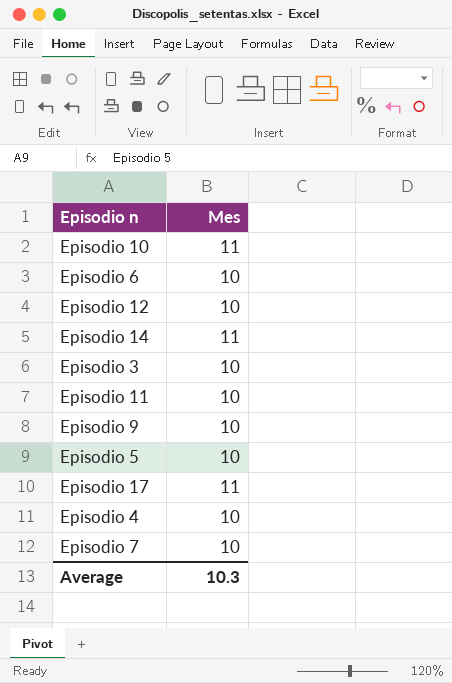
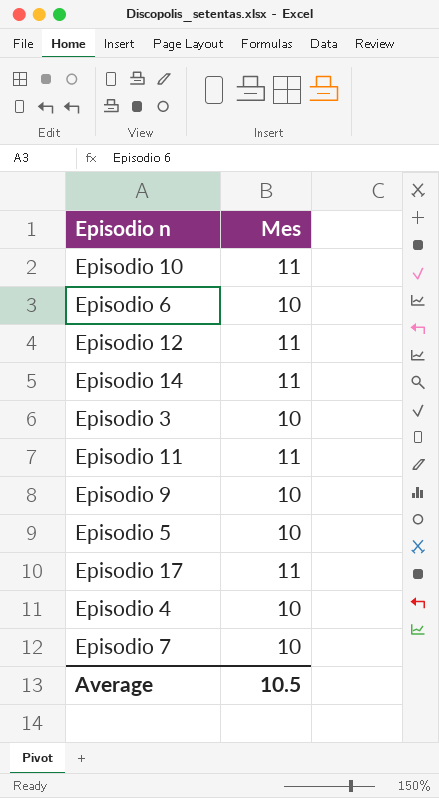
Episodio 12 | Mes: 10 -> 11
Episodio 11 | Mes: 10 -> 11
Average | Mes: 10.3 -> 10.5

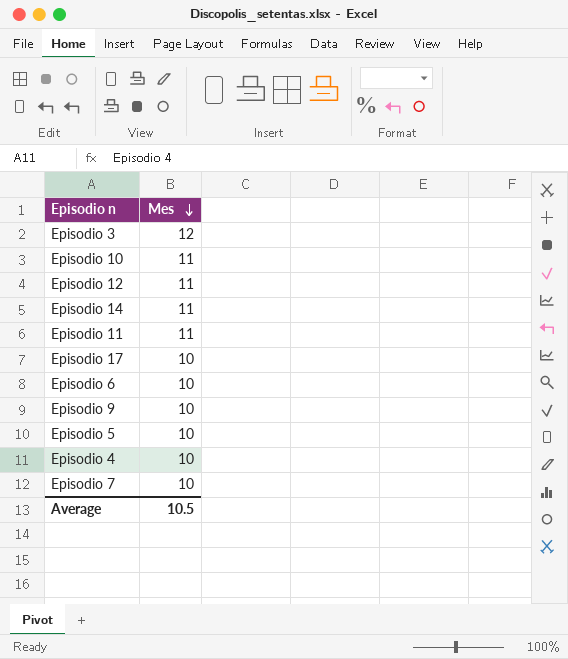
row order: none -> Mes descending
Episodio 3 | Mes: 10 -> 12
Episodio 17 | Mes: 11 -> 10

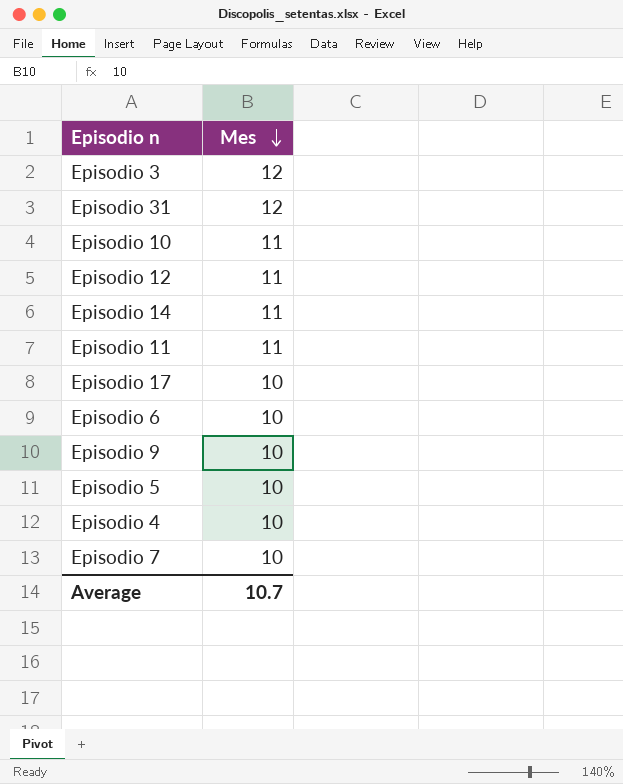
row Episodio 31: none -> 12
Average | Mes: 10.5 -> 10.7

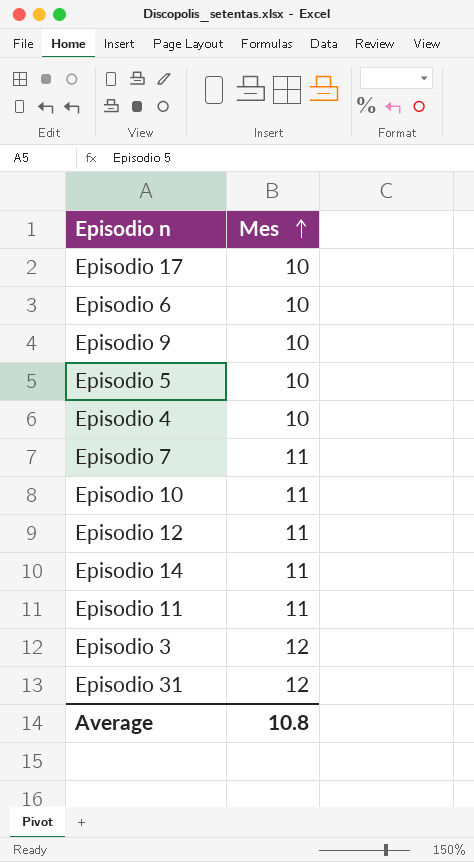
row order: Mes descending -> Mes ascending
Episodio 7 | Mes: 10 -> 11
Average | Mes: 10.7 -> 10.8

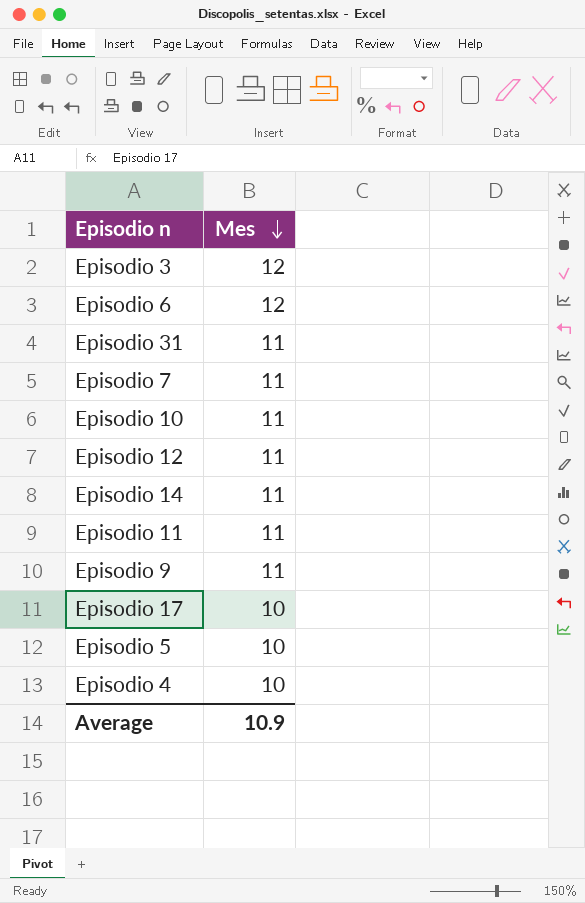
row order: Mes ascending -> Mes descending
Episodio 6 | Mes: 10 -> 12
Episodio 31 | Mes: 12 -> 11
Episodio 9 | Mes: 10 -> 11
Average | Mes: 10.8 -> 10.9

